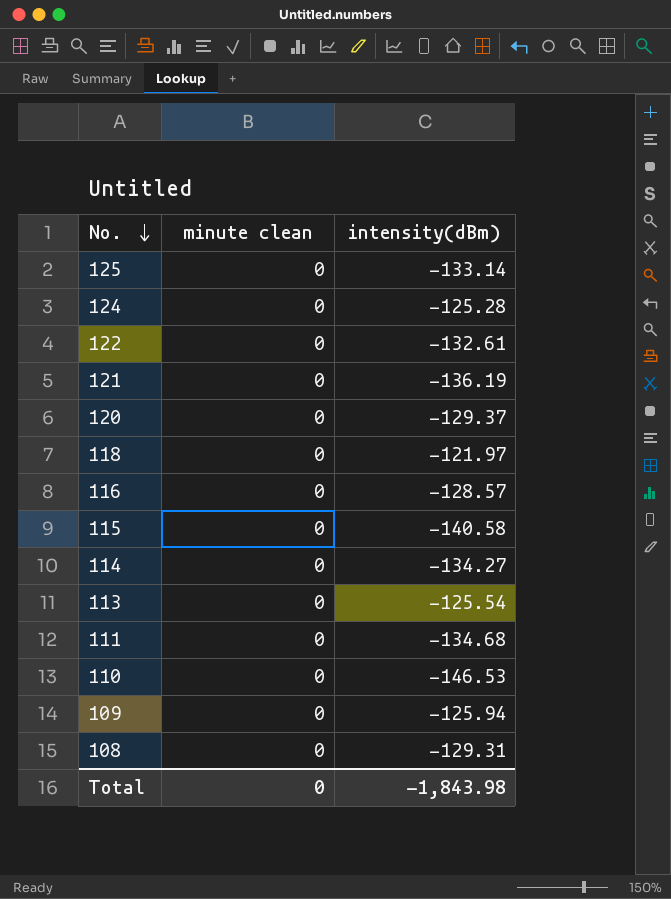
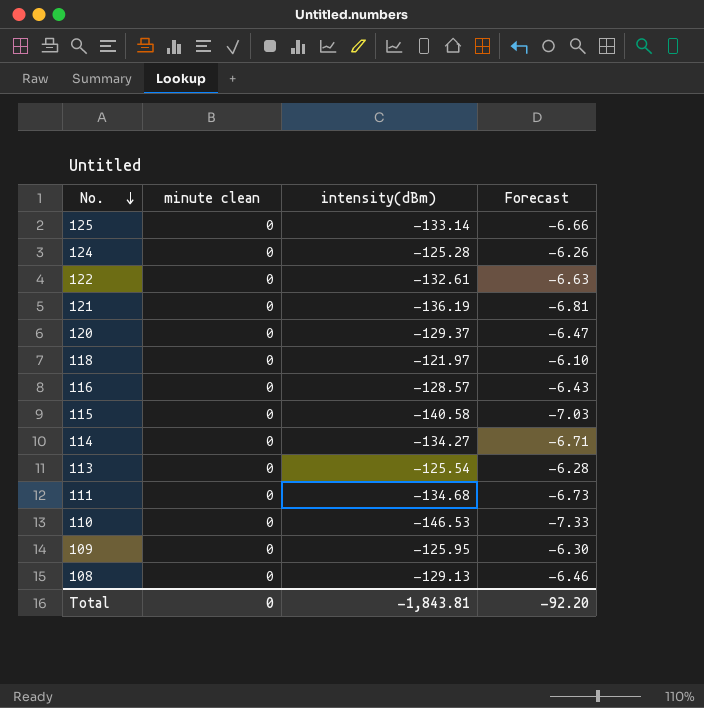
column Forecast | formula: none -> [intensity(dBm)] * 0.05
109 | intensity(dBm): -125.94 -> -125.95
108 | intensity(dBm): -129.31 -> -129.13
Total | intensity(dBm): -1,843.98 -> -1,843.81

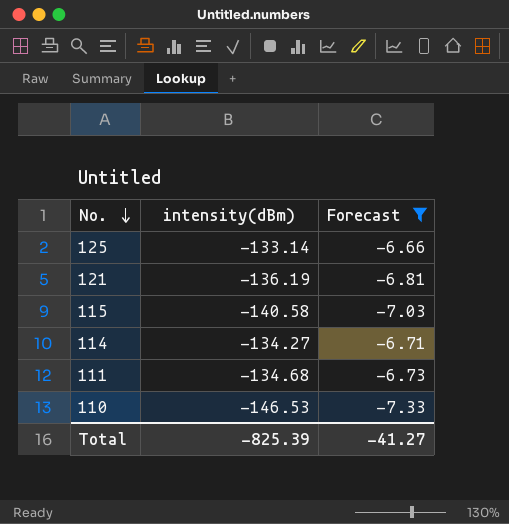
filter: none -> Forecast <= -6.66
column minute clean | position: 2 -> none
Total | intensity(dBm): -1,843.81 -> -825.39
Total | Forecast: -92.20 -> -41.27

